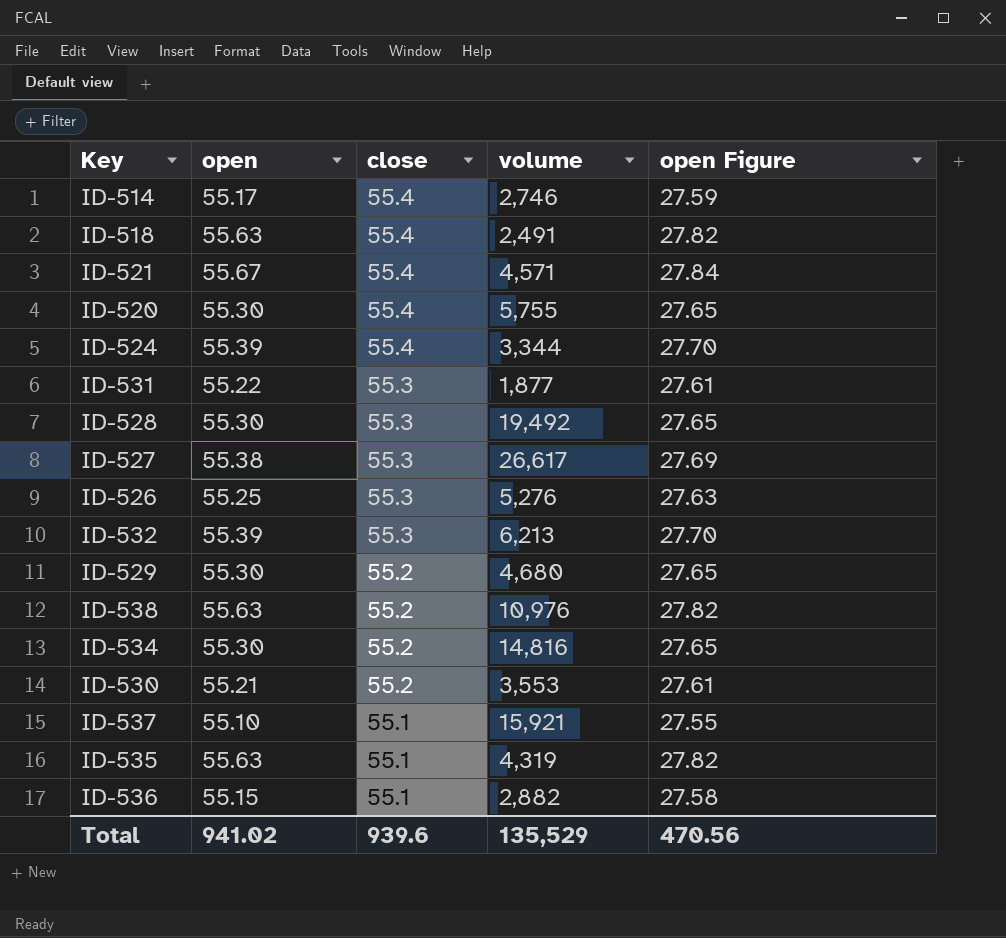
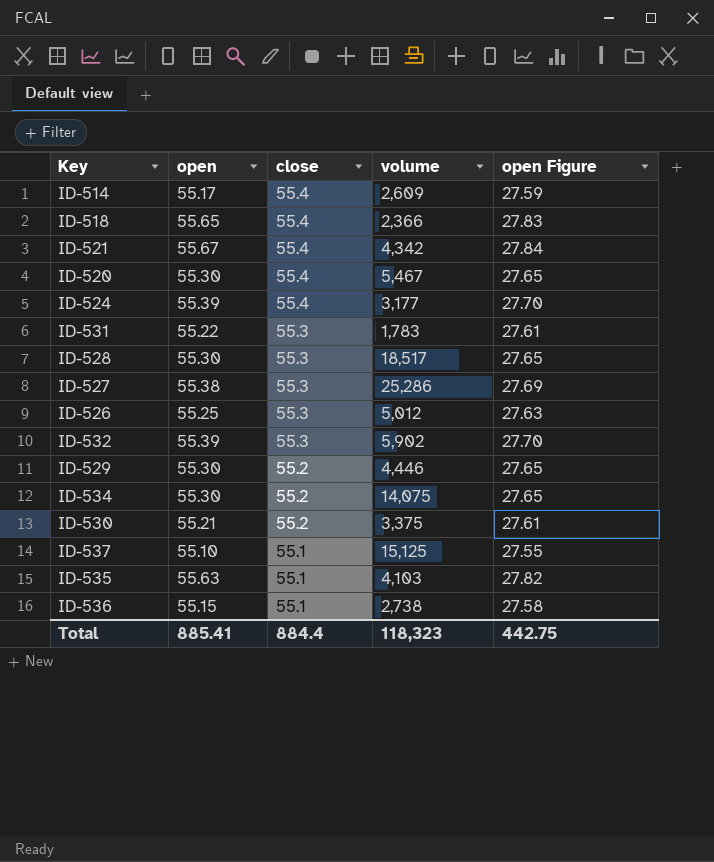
row ID-538: 55.63 | 55.2 | 10,976 | 27.82 -> none
ID-514 | volume: 2,746 -> 2,609
ID-518 | open: 55.63 -> 55.65
ID-518 | volume: 2,491 -> 2,366
ID-518 | open Figure: 27.82 -> 27.83
ID-521 | volume: 4,571 -> 4,342
ID-520 | volume: 5,755 -> 5,467
ID-524 | volume: 3,344 -> 3,177
ID-531 | volume: 1,877 -> 1,783
ID-528 | volume: 19,492 -> 18,517
ID-527 | volume: 26,617 -> 25,286
ID-526 | volume: 5,276 -> 5,012
ID-532 | volume: 6,213 -> 5,902
ID-529 | volume: 4,680 -> 4,446
ID-534 | volume: 14,816 -> 14,075
ID-530 | volume: 3,553 -> 3,375
ID-537 | volume: 15,921 -> 15,125
ID-535 | volume: 4,319 -> 4,103
ID-536 | volume: 2,882 -> 2,738
Total | open: 941.02 -> 885.41
Total | close: 939.6 -> 884.4
Total | volume: 135,529 -> 118,323
Total | open Figure: 470.56 -> 442.75

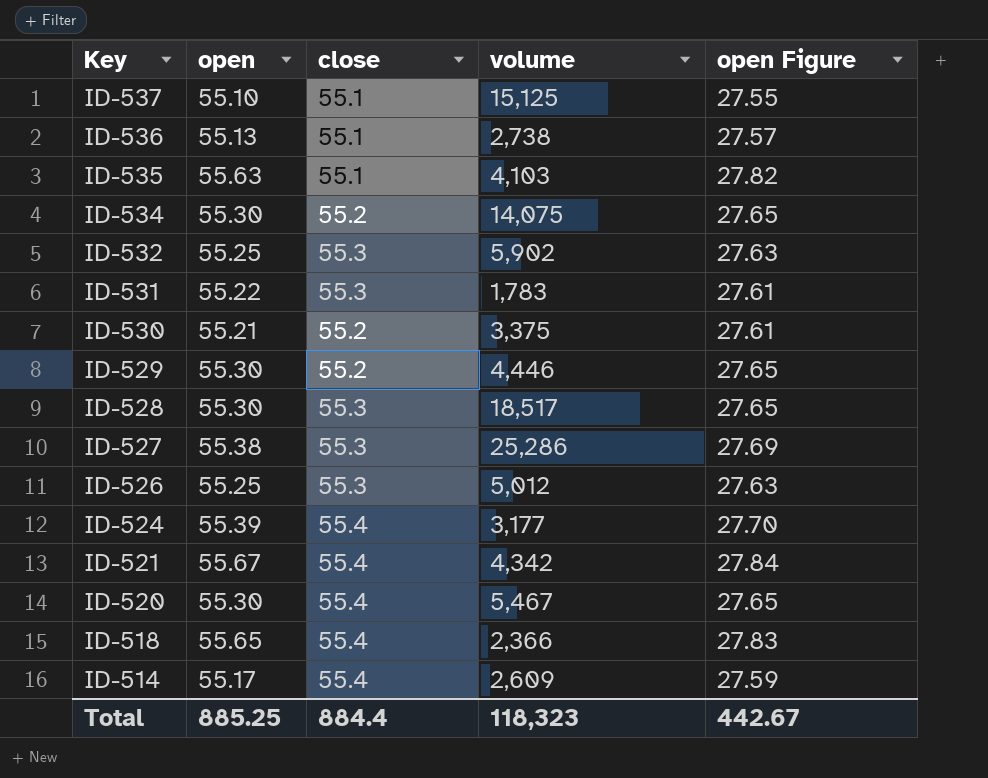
row order: close descending -> Key descending
ID-536 | open: 55.15 -> 55.13
ID-536 | open Figure: 27.58 -> 27.57
ID-532 | open: 55.39 -> 55.25
ID-532 | open Figure: 27.70 -> 27.63
Total | open: 885.41 -> 885.25
Total | open Figure: 442.75 -> 442.67

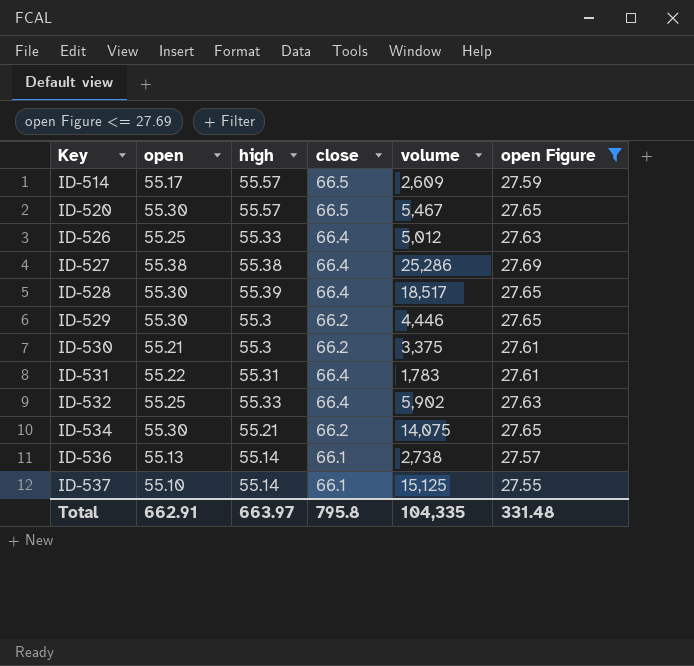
filter: none -> open Figure <= 27.69
row order: Key descending -> Key ascending
column high | position: none -> 3
ID-514 | close: 55.4 -> 66.5
ID-520 | close: 55.4 -> 66.5
ID-526 | close: 55.3 -> 66.4
ID-527 | close: 55.3 -> 66.4
ID-528 | close: 55.3 -> 66.4
ID-529 | close: 55.2 -> 66.2
ID-530 | close: 55.2 -> 66.2
ID-531 | close: 55.3 -> 66.4
ID-532 | close: 55.3 -> 66.4
ID-534 | close: 55.2 -> 66.2
ID-536 | close: 55.1 -> 66.1
ID-537 | close: 55.1 -> 66.1
Total | open: 885.25 -> 662.91
Total | close: 884.4 -> 795.8
Total | volume: 118,323 -> 104,335
Total | open Figure: 442.67 -> 331.48

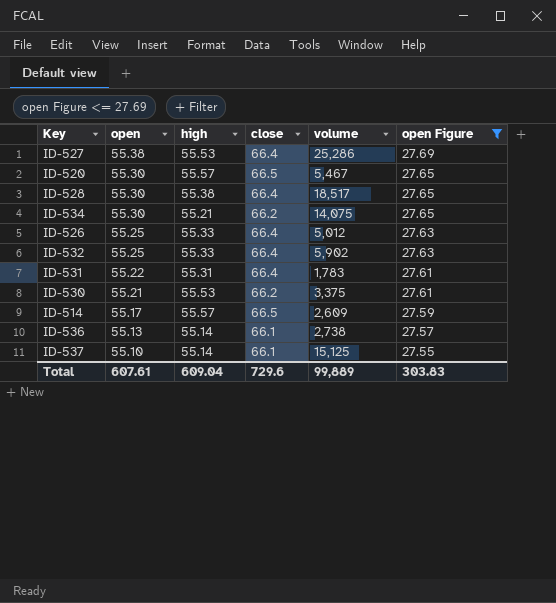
row order: Key ascending -> open descending
row ID-529: 55.30 | 55.3 | 66.2 | 4,446 | 27.65 -> none
ID-527 | high: 55.38 -> 55.53
ID-528 | high: 55.39 -> 55.38
ID-530 | high: 55.3 -> 55.53
Total | open: 662.91 -> 607.61
Total | high: 663.97 -> 609.04
Total | close: 795.8 -> 729.6
Total | volume: 104,335 -> 99,889
Total | open Figure: 331.48 -> 303.83

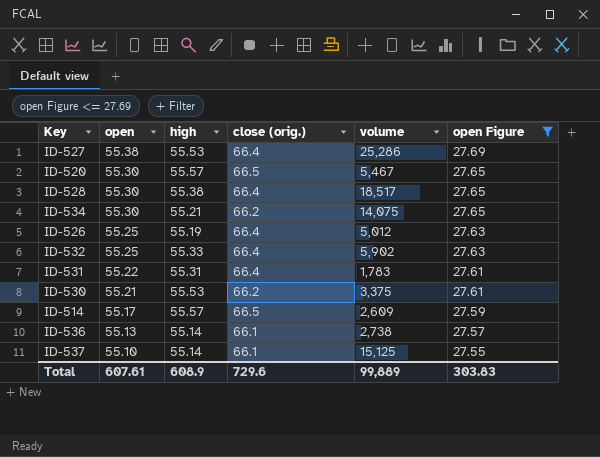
column name: close -> close (orig.)
ID-526 | high: 55.33 -> 55.19
Total | high: 609.04 -> 608.9

